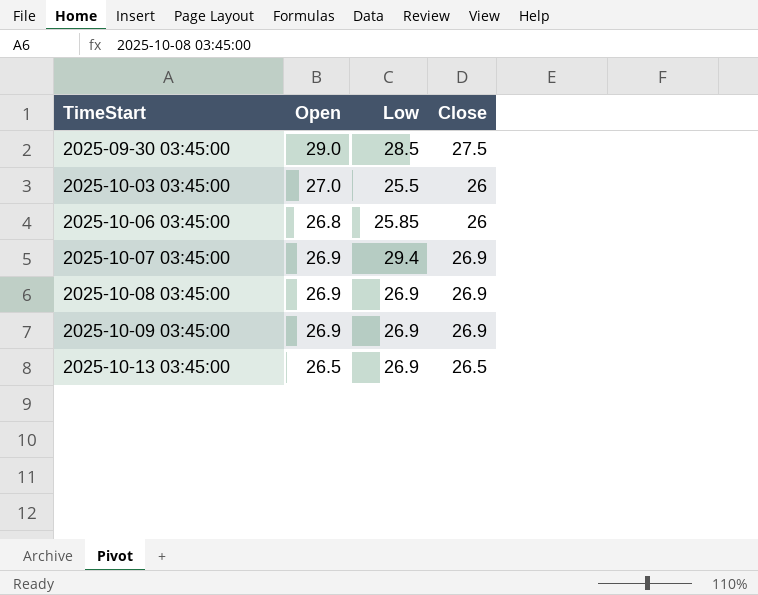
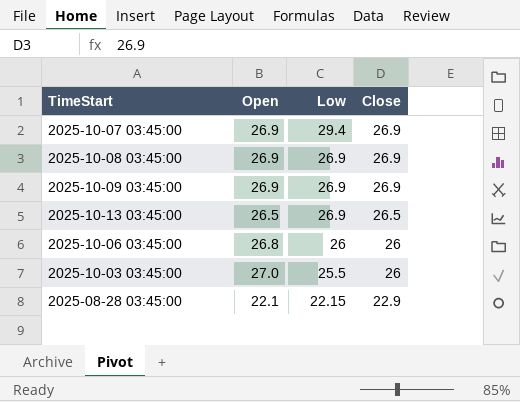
row order: TimeStart ascending -> Low descending
row 2025-09-30 03:45:00: 29.0 | 28.5 | 27.5 -> none
2025-10-06 03:45:00 | Low: 25.85 -> 26
row 2025-08-28 03:45:00: none -> 22.1 | 22.15 | 22.9

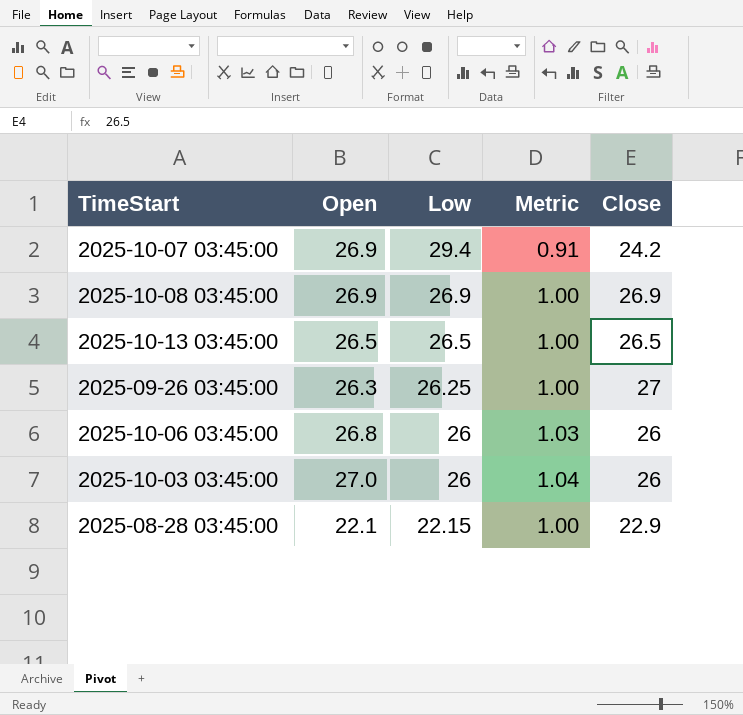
column Metric | formula: none -> [Open] / [Low]
row 2025-10-09 03:45:00: 26.9 | 26.9 | 26.9 -> none
2025-10-07 03:45:00 | Close: 26.9 -> 24.2
2025-10-13 03:45:00 | Low: 26.9 -> 26.5
row 2025-09-26 03:45:00: none -> 26.3 | 26.25 | 1.00 | 27
2025-10-03 03:45:00 | Low: 25.5 -> 26

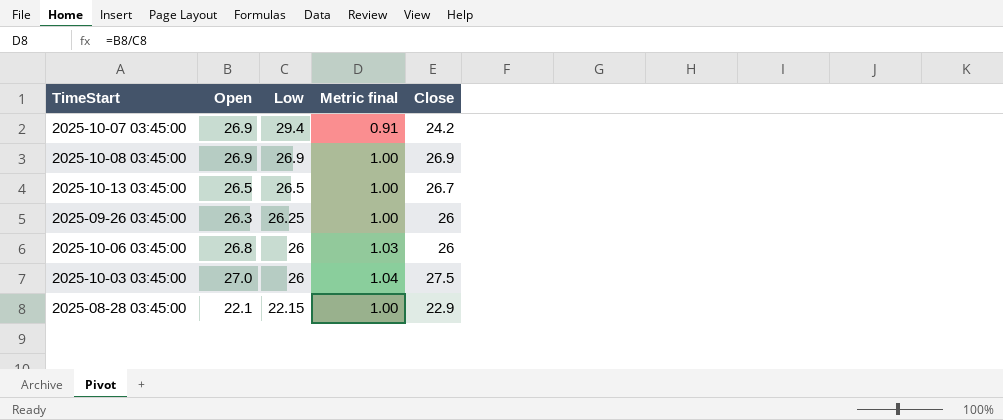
column name: Metric -> Metric final
2025-10-13 03:45:00 | Close: 26.5 -> 26.7
2025-09-26 03:45:00 | Close: 27 -> 26
2025-10-03 03:45:00 | Close: 26 -> 27.5

